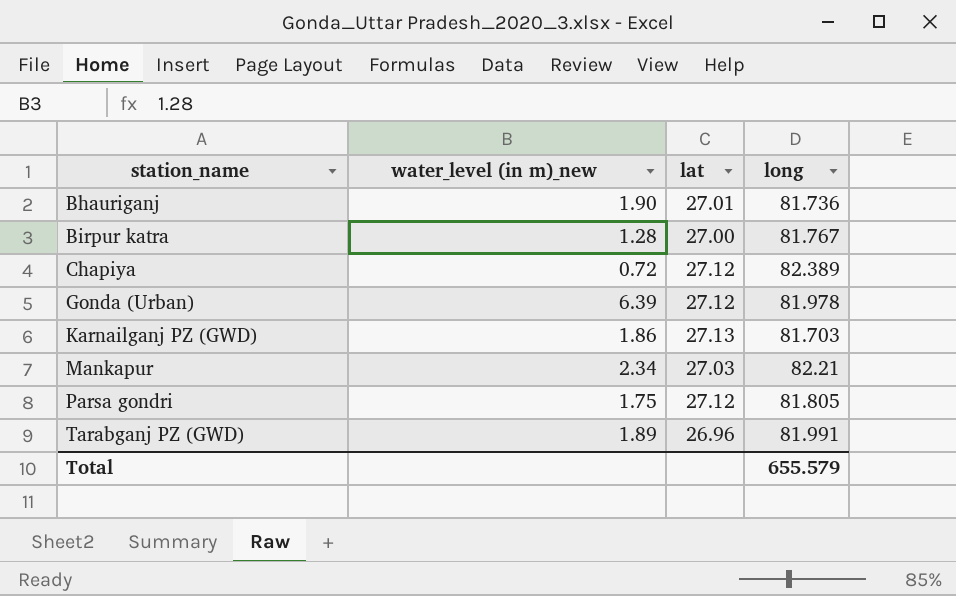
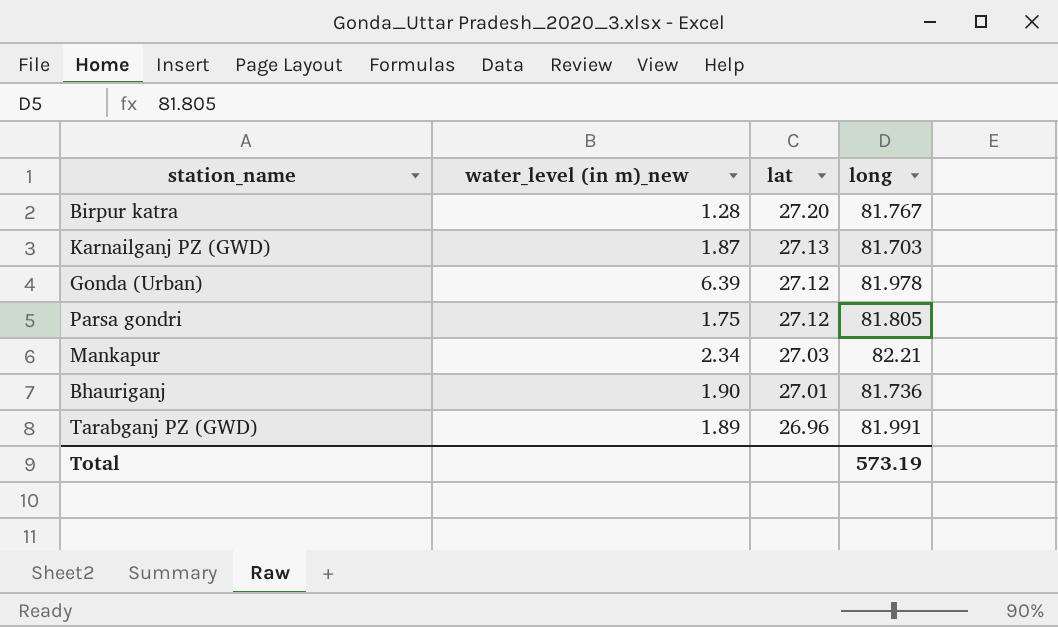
row order: station_name ascending -> lat descending
row Chapiya: 0.72 | 27.12 | 82.389 -> none
Birpur katra | lat: 27.00 -> 27.20
Karnailganj PZ (GWD) | water_level (in m)_new: 1.86 -> 1.87
Total | long: 655.579 -> 573.19

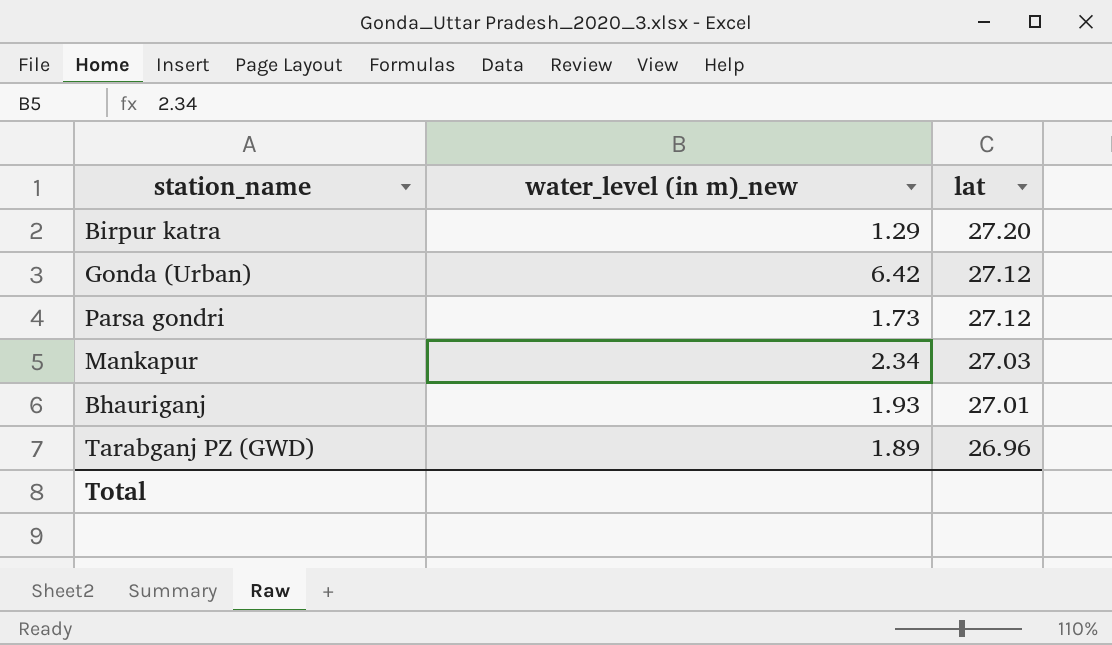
column long | position: 4 -> none
row Karnailganj PZ (GWD): 1.87 | 27.13 | 81.703 -> none
Birpur katra | water_level (in m)_new: 1.28 -> 1.29
Gonda (Urban) | water_level (in m)_new: 6.39 -> 6.42
Parsa gondri | water_level (in m)_new: 1.75 -> 1.73
Bhauriganj | water_level (in m)_new: 1.90 -> 1.93

